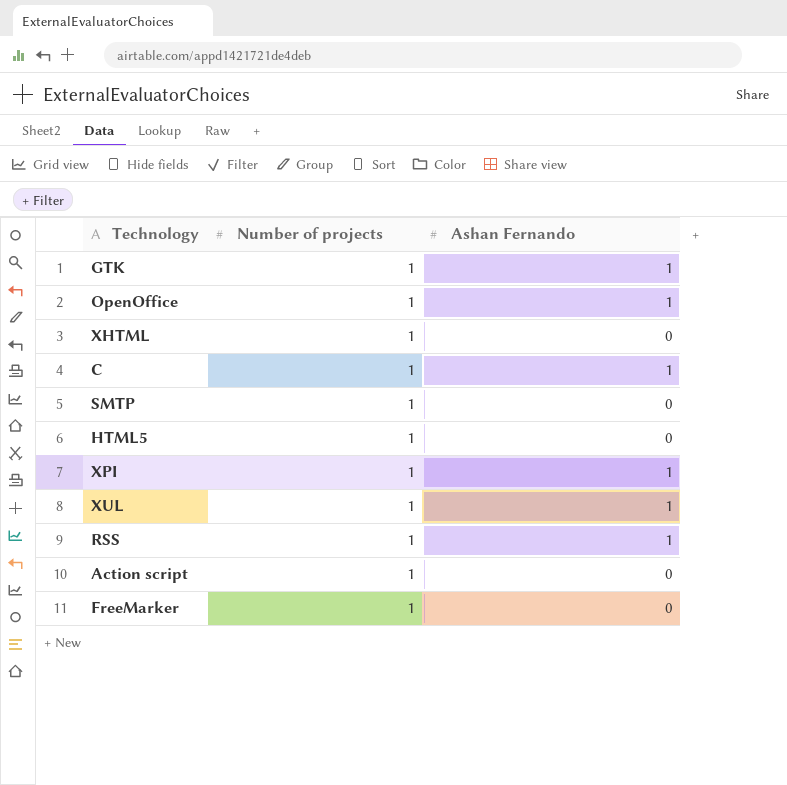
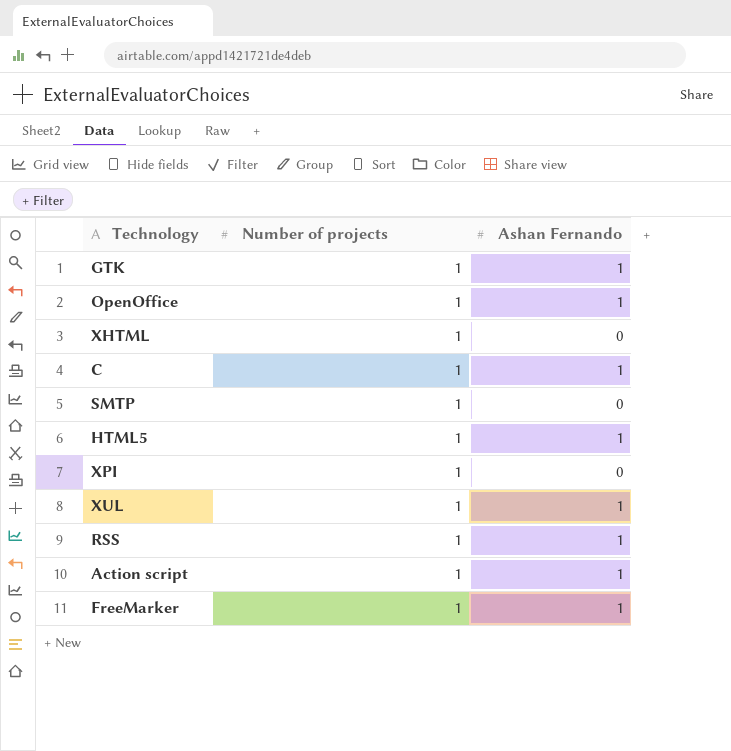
HTML5 | Ashan Fernando: 0 -> 1
XPI | Ashan Fernando: 1 -> 0
Action script | Ashan Fernando: 0 -> 1
FreeMarker | Ashan Fernando: 0 -> 1

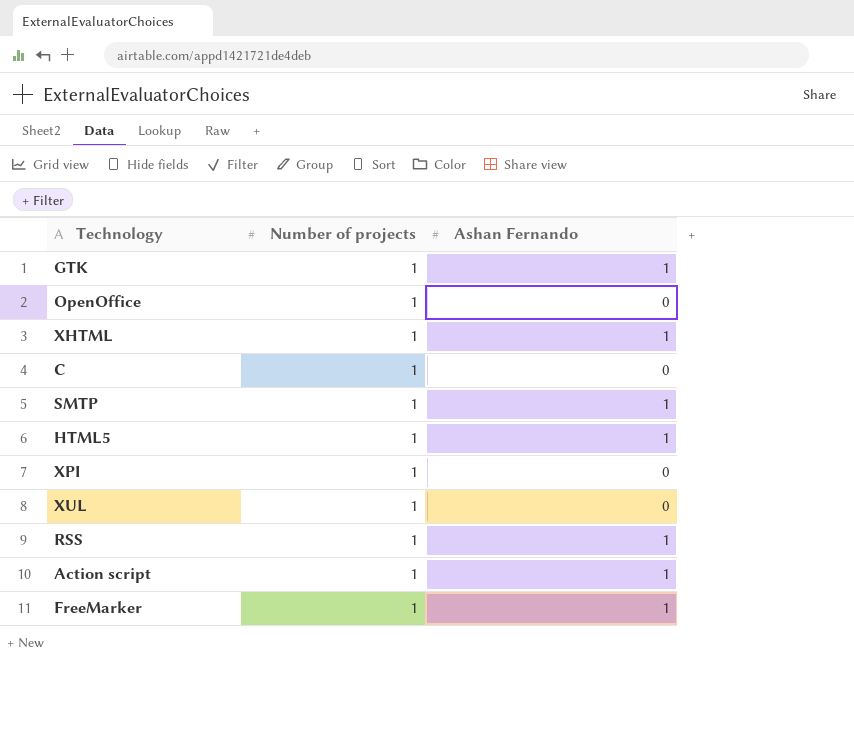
OpenOffice | Ashan Fernando: 1 -> 0
XHTML | Ashan Fernando: 0 -> 1
C | Ashan Fernando: 1 -> 0
SMTP | Ashan Fernando: 0 -> 1
XUL | Ashan Fernando: 1 -> 0

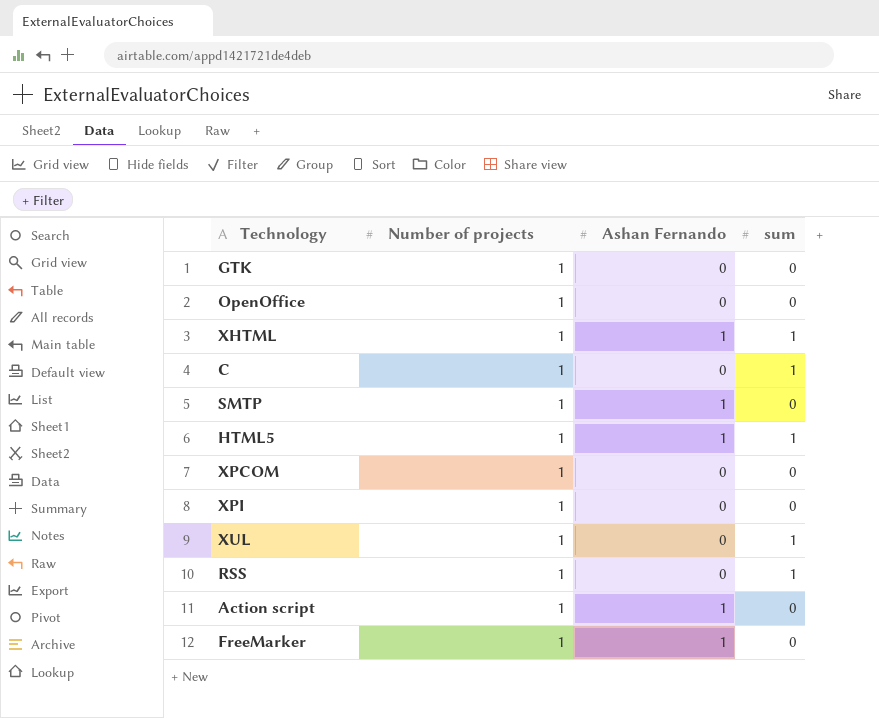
column sum | position: none -> 4
GTK | Ashan Fernando: 1 -> 0
row XPCOM: none -> 1 | 0 | 0
RSS | Ashan Fernando: 1 -> 0

